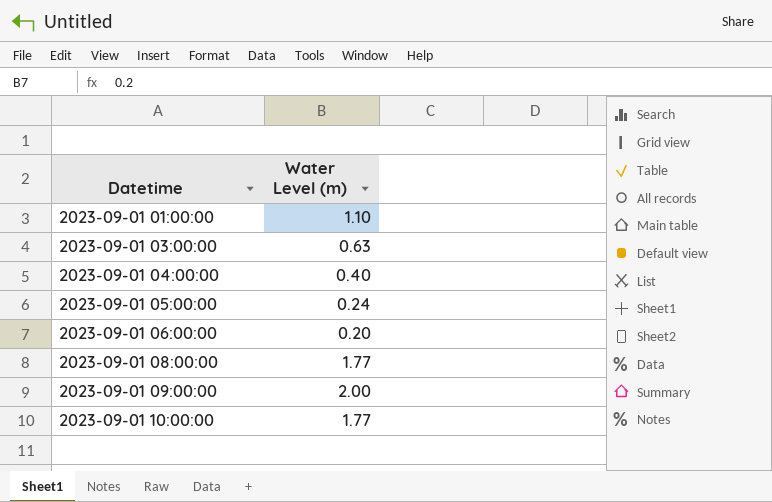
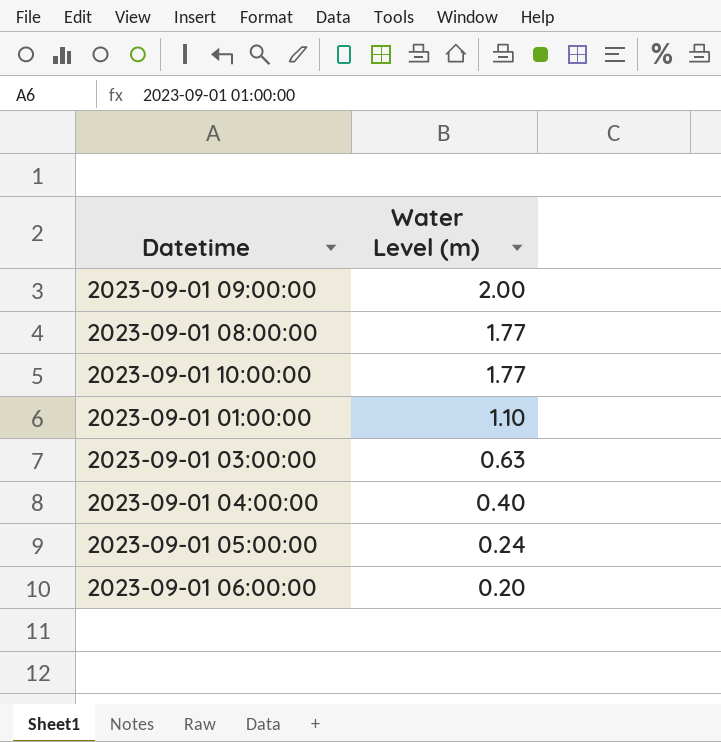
row order: Datetime ascending -> Water Level (m) descending

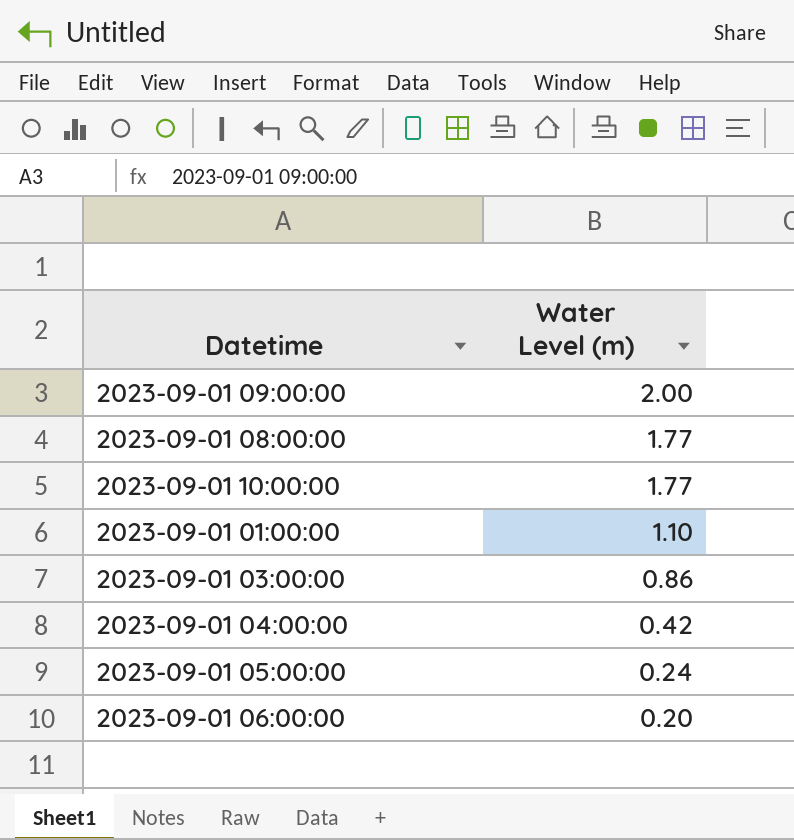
2023-09-01 03:00:00 | Water Level (m): 0.63 -> 0.86
2023-09-01 04:00:00 | Water Level (m): 0.40 -> 0.42

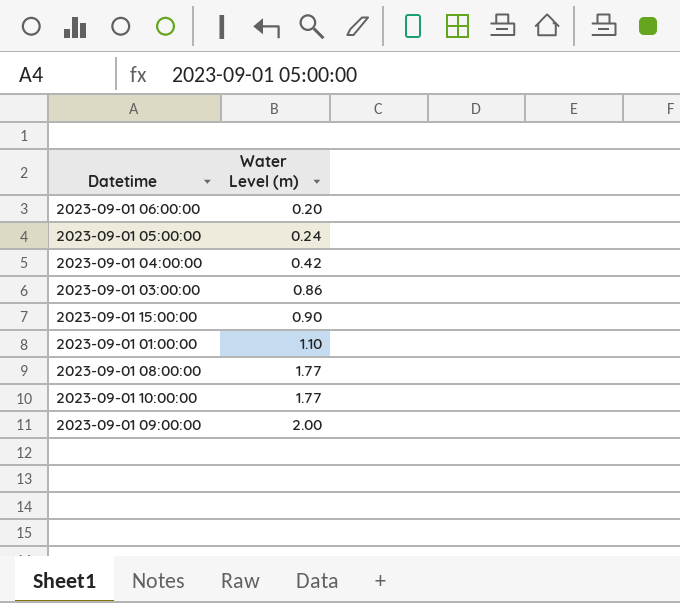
row order: Water Level (m) descending -> Water Level (m) ascending
row 2023-09-01 15:00:00: none -> 0.90

